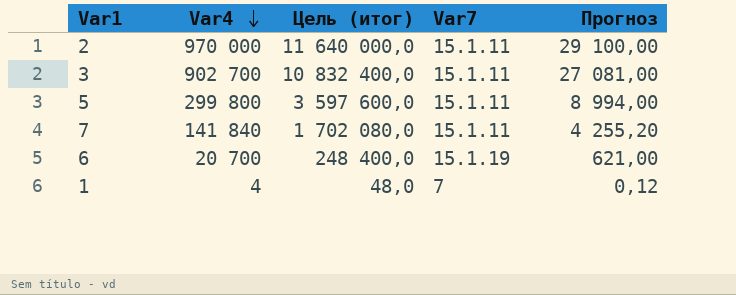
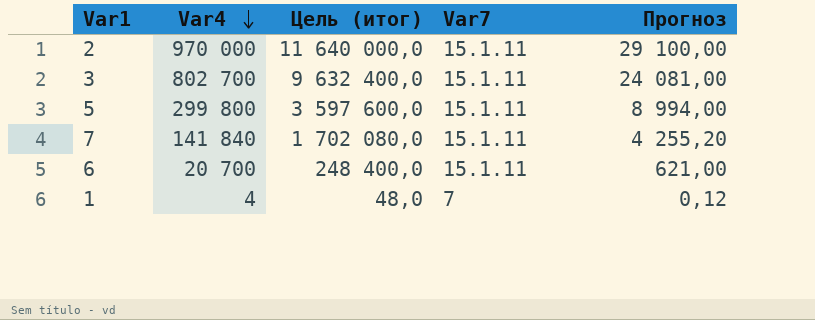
3 | Var4: 902 700 -> 802 700
3 | Цель (итог): 10 832 400,0 -> 9 632 400,0
3 | Прогноз: 27 081,00 -> 24 081,00
6 | Var7: 15.1.19 -> 15.1.11

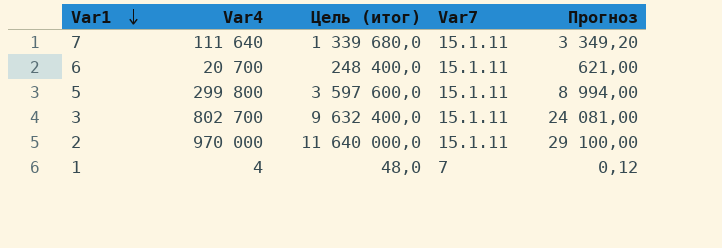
row order: Var4 descending -> Var1 descending
7 | Var4: 141 840 -> 111 640
7 | Цель (итог): 1 702 080,0 -> 1 339 680,0
7 | Прогноз: 4 255,20 -> 3 349,20

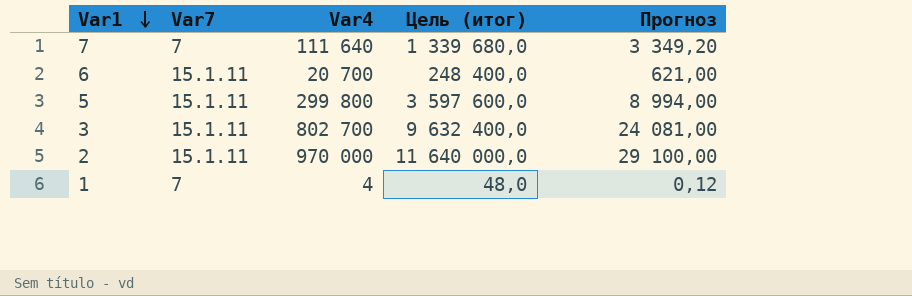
column Var7 | position: 4 -> 2
7 | Var7: 15.1.11 -> 7

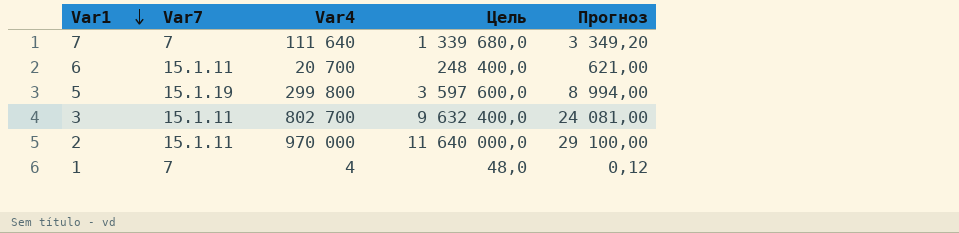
column name: Цель (итог) -> Цель
5 | Var7: 15.1.11 -> 15.1.19

